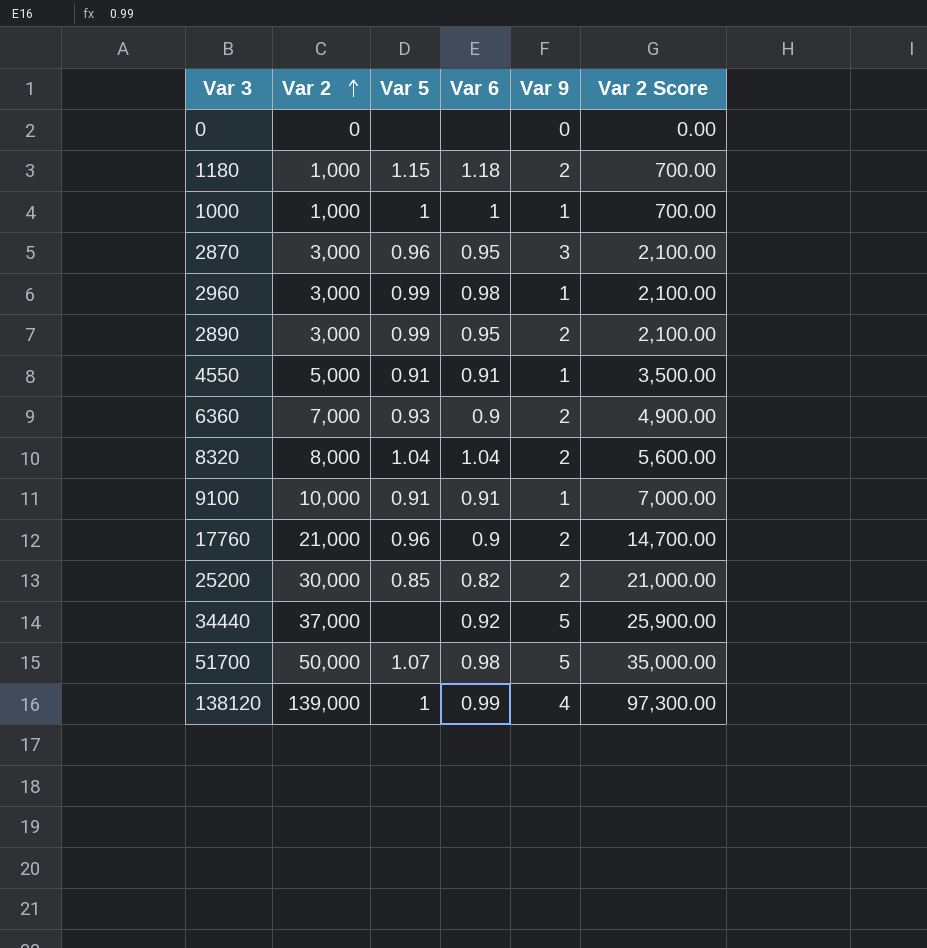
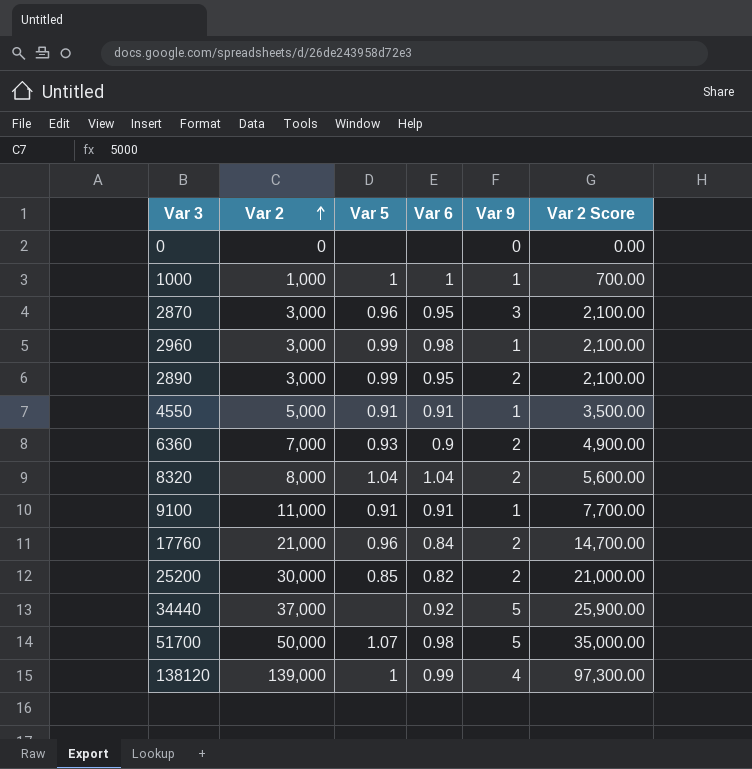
row 1180: 1,000 | 1.15 | 1.18 | 2 | 700.00 -> none
9100 | Var 2: 10,000 -> 11,000
9100 | Var 2 Score: 7,000.00 -> 7,700.00
17760 | Var 6: 0.9 -> 0.84

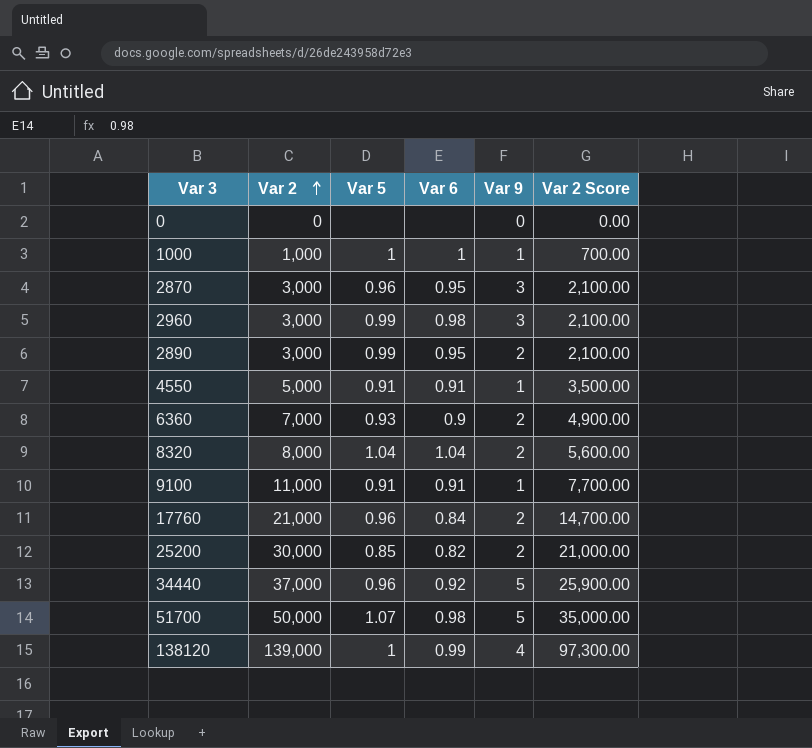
2960 | Var 9: 1 -> 3
34440 | Var 5: none -> 0.96

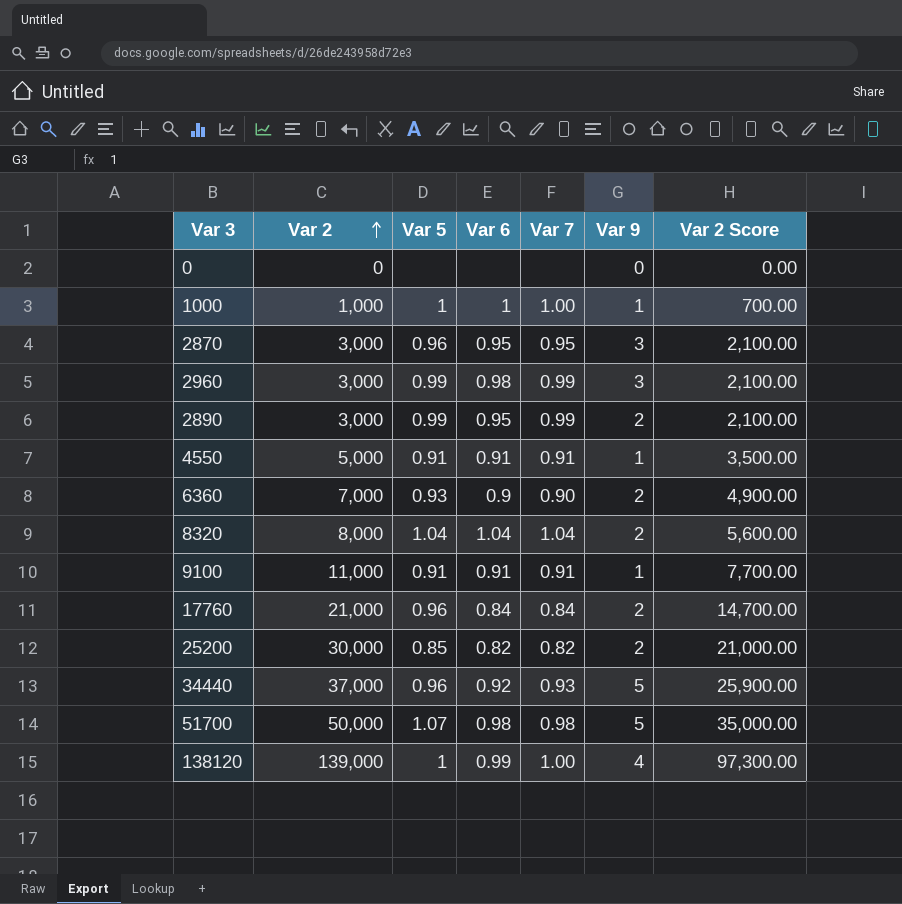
column Var 7 | position: none -> 5

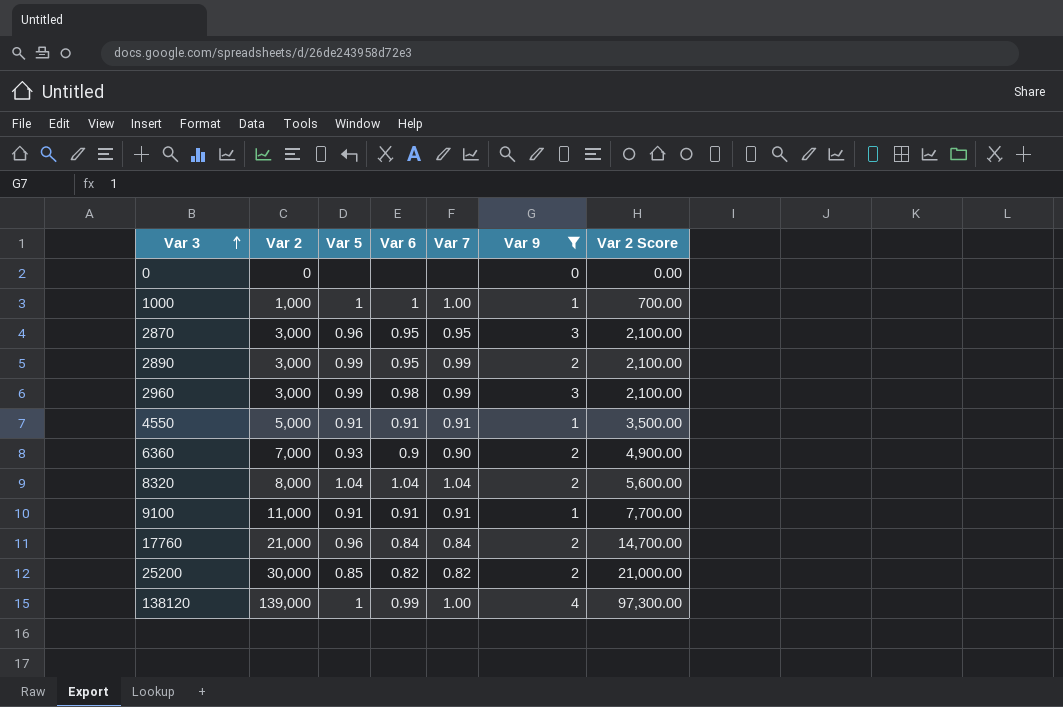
filter: none -> Var 9 != 5
row order: Var 2 ascending -> Var 3 ascending

